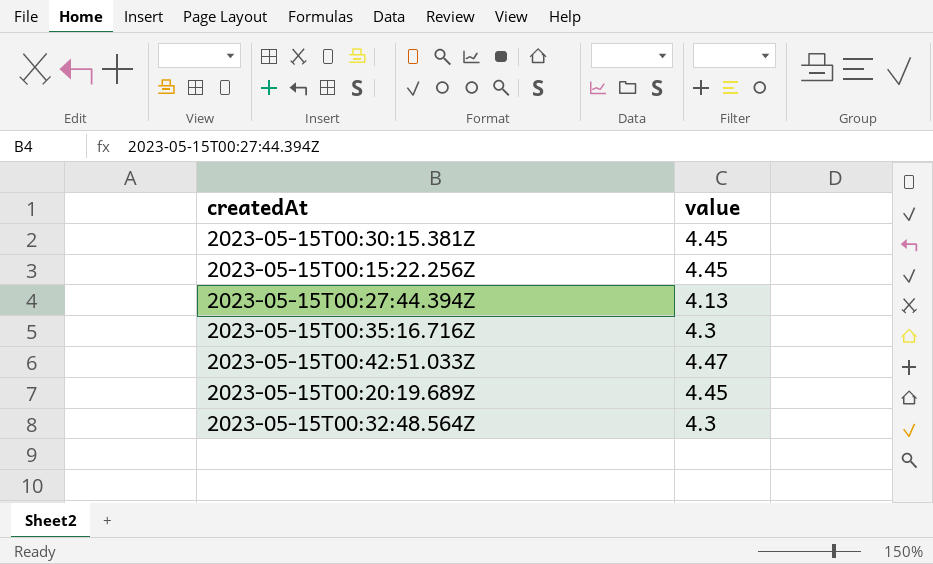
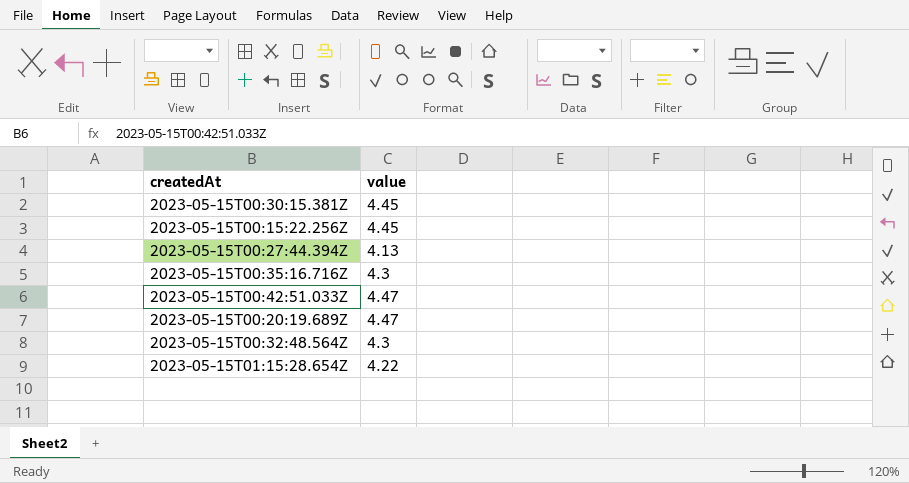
2023-05-15T00:20:19.689Z | value: 4.45 -> 4.47
row 2023-05-15T01:15:28.654Z: none -> 4.22

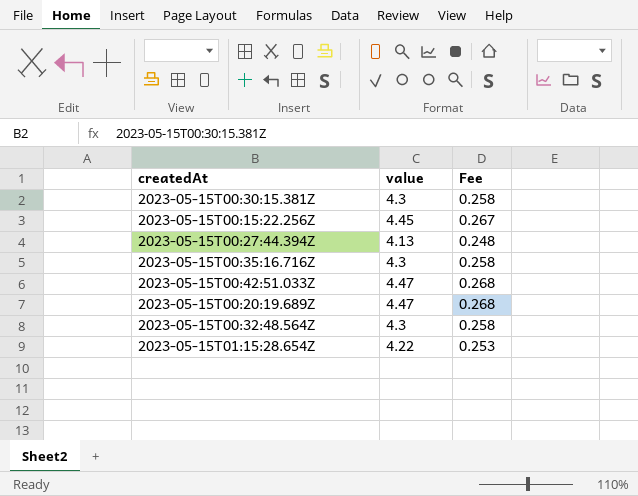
column Fee | formula: none -> [value] * 0.06
2023-05-15T00:30:15.381Z | value: 4.45 -> 4.3

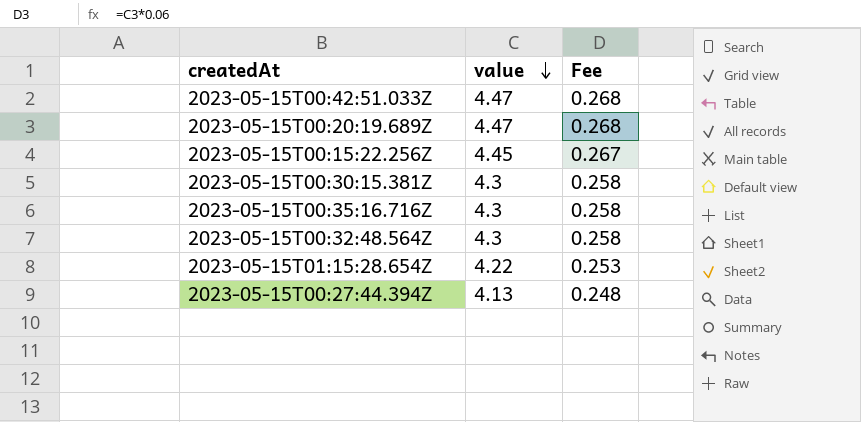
row order: none -> value descending

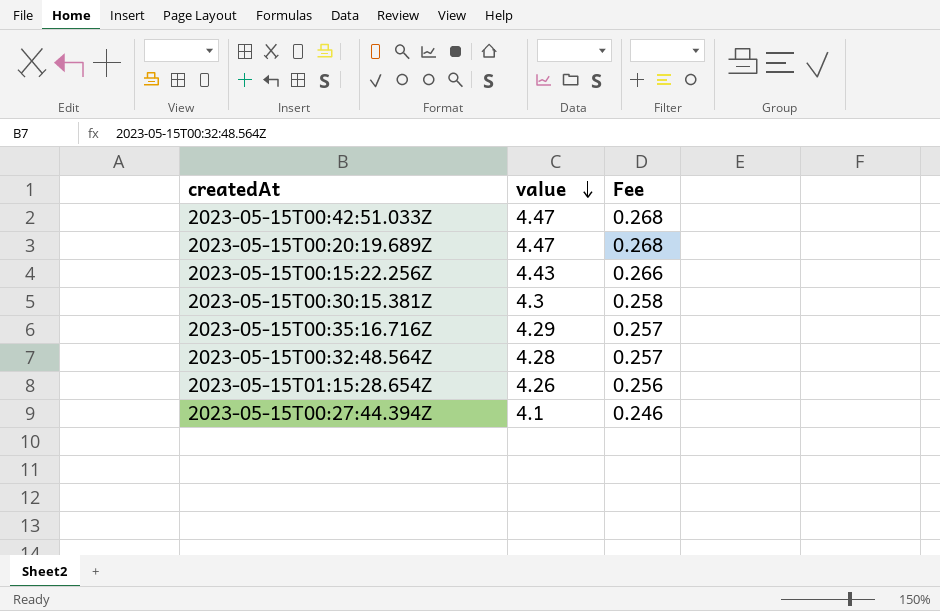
2023-05-15T00:15:22.256Z | value: 4.45 -> 4.43
2023-05-15T00:15:22.256Z | Fee: 0.267 -> 0.266
2023-05-15T00:35:16.716Z | value: 4.3 -> 4.29
2023-05-15T00:35:16.716Z | Fee: 0.258 -> 0.257
2023-05-15T00:32:48.564Z | value: 4.3 -> 4.28
2023-05-15T00:32:48.564Z | Fee: 0.258 -> 0.257
2023-05-15T01:15:28.654Z | value: 4.22 -> 4.26
2023-05-15T01:15:28.654Z | Fee: 0.253 -> 0.256
2023-05-15T00:27:44.394Z | value: 4.13 -> 4.1
2023-05-15T00:27:44.394Z | Fee: 0.248 -> 0.246

